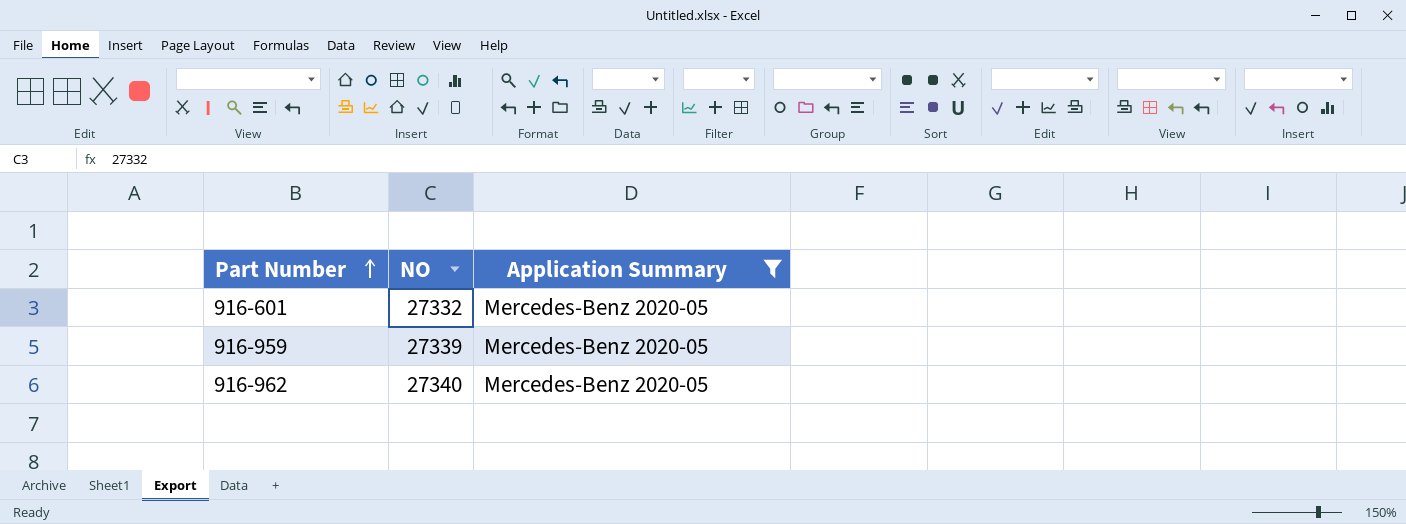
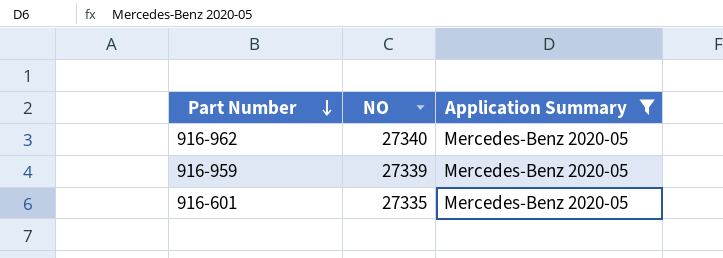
row order: Part Number ascending -> Part Number descending
916-601 | NO: 27332 -> 27335

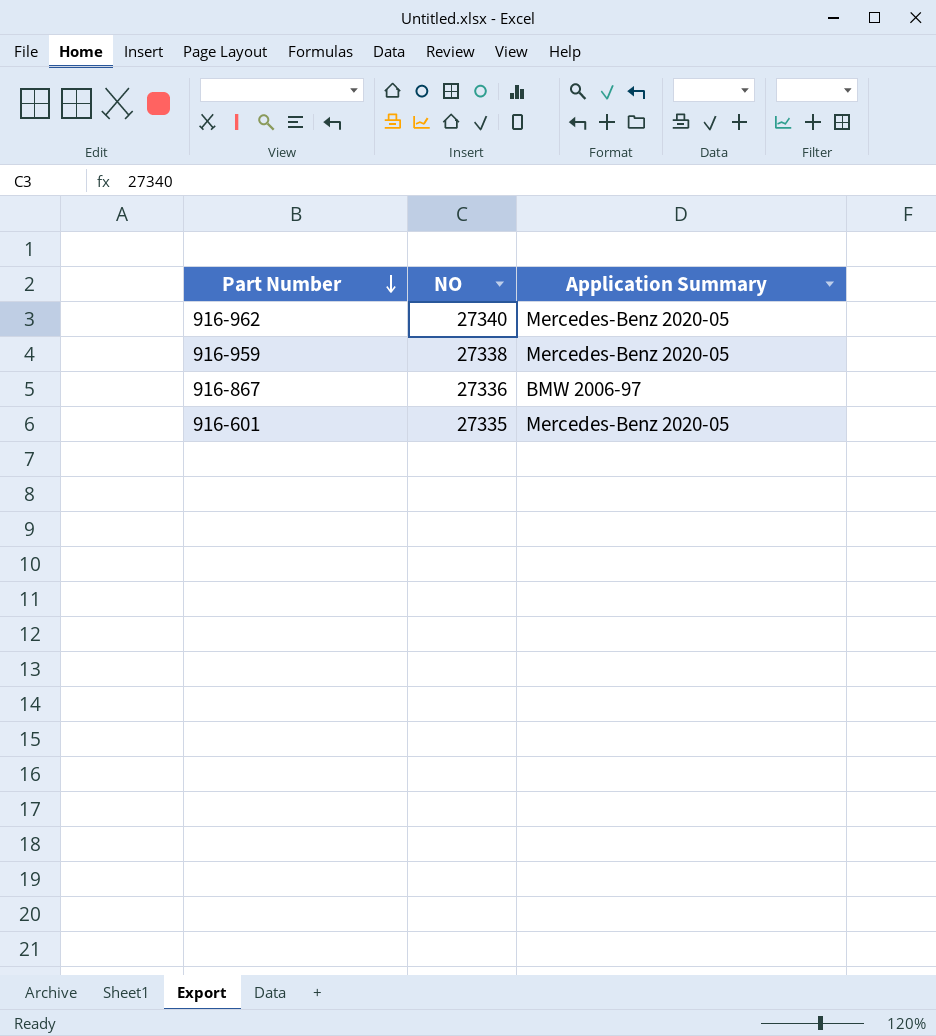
filter: Application Summary = Mercedes-Benz 2020-05 -> none
916-959 | NO: 27339 -> 27338

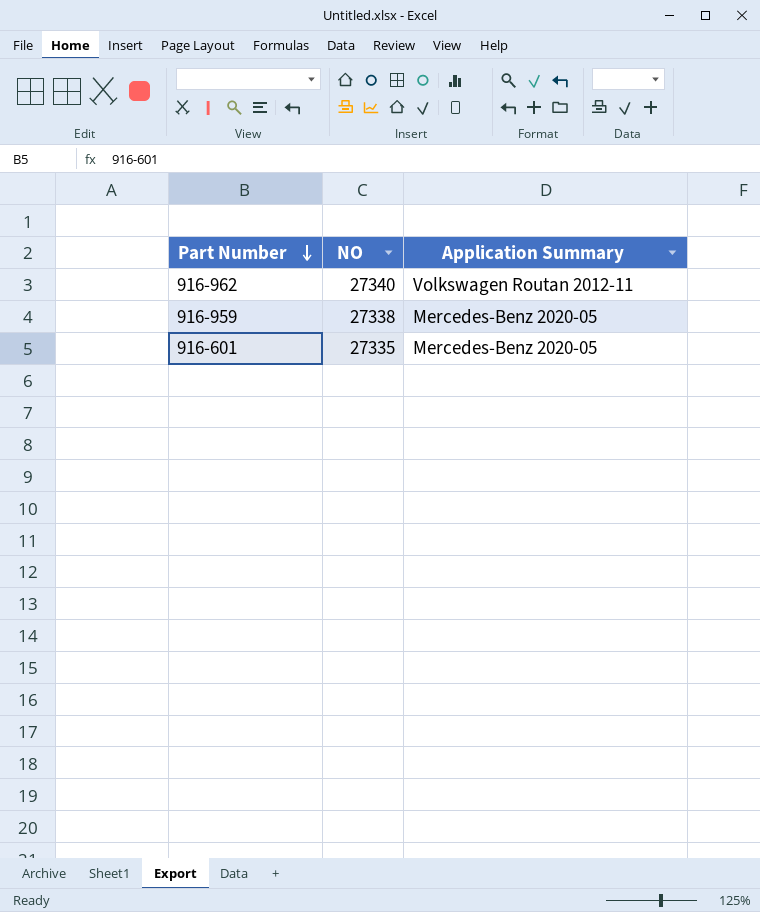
row 916-867: 27336 | BMW 2006-97 -> none
916-962 | Application Summary: Mercedes-Benz 2020-05 -> Volkswagen Routan 2012-11

